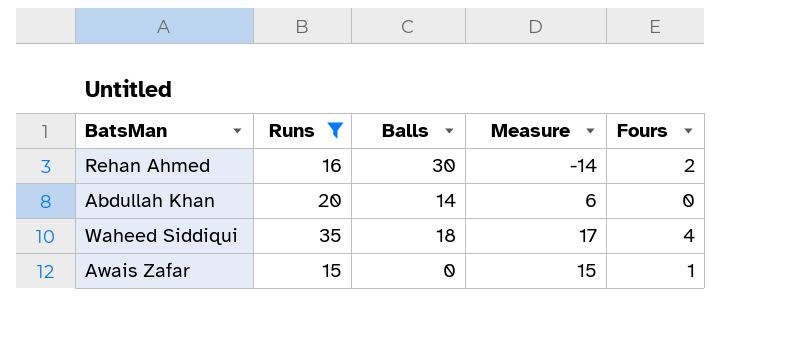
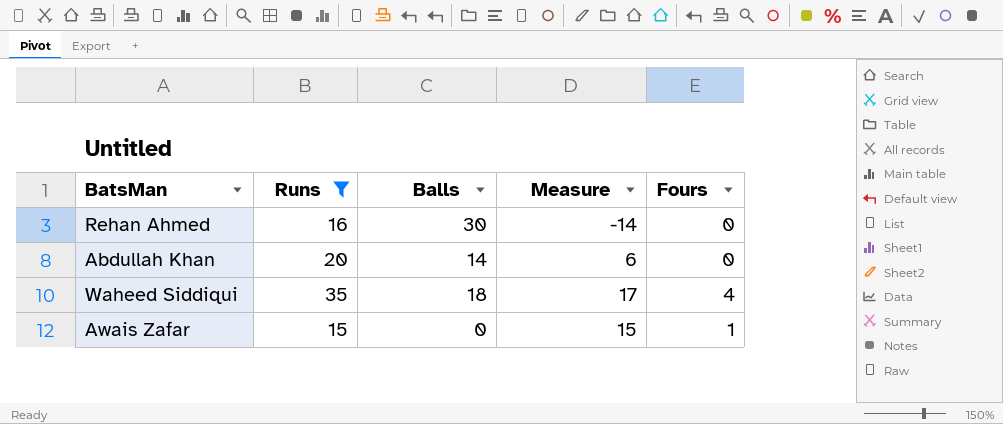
Rehan Ahmed | Fours: 2 -> 0

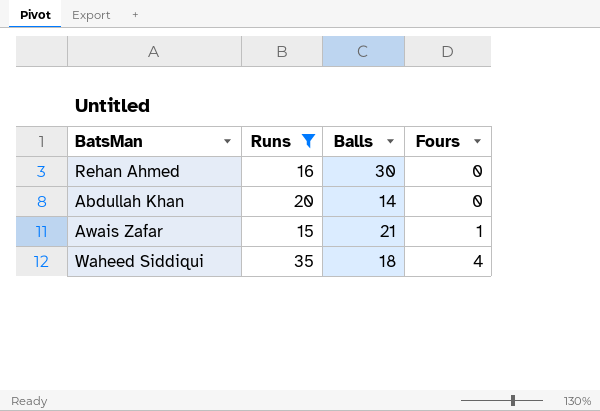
row order: none -> Fours ascending
column Measure | formula: [Runs] - [Balls] -> none
Awais Zafar | Balls: 0 -> 21

